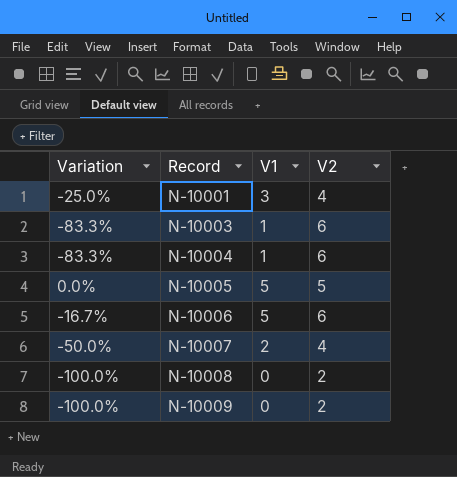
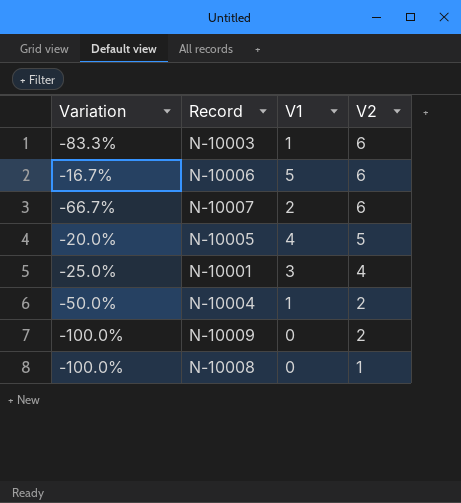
row order: Record ascending -> V2 descending
N-10007 | Variation: -50.0% -> -66.7%
N-10007 | V2: 4 -> 6
N-10005 | Variation: 0.0% -> -20.0%
N-10005 | V1: 5 -> 4
N-10004 | Variation: -83.3% -> -50.0%
N-10004 | V2: 6 -> 2
N-10008 | V2: 2 -> 1

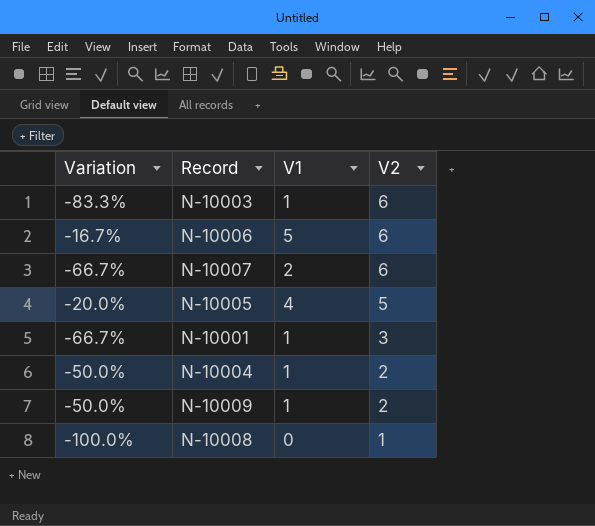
N-10001 | Variation: -25.0% -> -66.7%
N-10001 | V1: 3 -> 1
N-10001 | V2: 4 -> 3
N-10009 | Variation: -100.0% -> -50.0%
N-10009 | V1: 0 -> 1

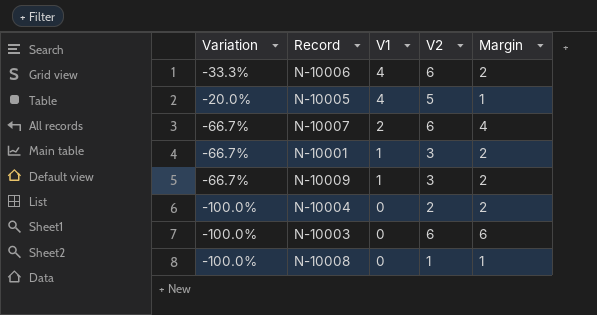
row order: V2 descending -> V1 descending
column Margin | formula: none -> [V2] - [V1]
N-10006 | Variation: -16.7% -> -33.3%
N-10006 | V1: 5 -> 4
N-10009 | Variation: -50.0% -> -66.7%
N-10009 | V2: 2 -> 3
N-10004 | Variation: -50.0% -> -100.0%
N-10004 | V1: 1 -> 0
N-10003 | Variation: -83.3% -> -100.0%
N-10003 | V1: 1 -> 0

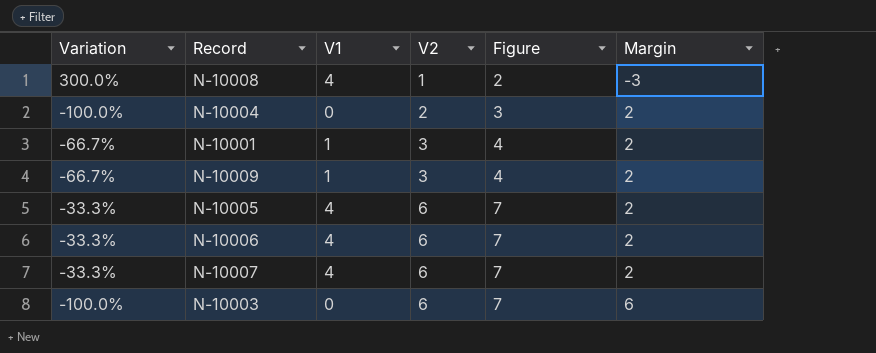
row order: V1 descending -> V2 ascending
column Figure | formula: none -> [V2] + 1
N-10008 | Variation: -100.0% -> 300.0%
N-10008 | V1: 0 -> 4
N-10008 | Margin: 1 -> -3
N-10005 | Variation: -20.0% -> -33.3%
N-10005 | V2: 5 -> 6
N-10005 | Margin: 1 -> 2
N-10007 | Variation: -66.7% -> -33.3%
N-10007 | V1: 2 -> 4
N-10007 | Margin: 4 -> 2

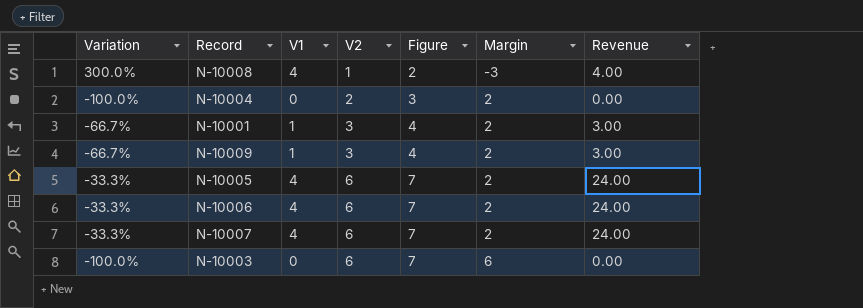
column Revenue | formula: none -> [V1] * [V2]

